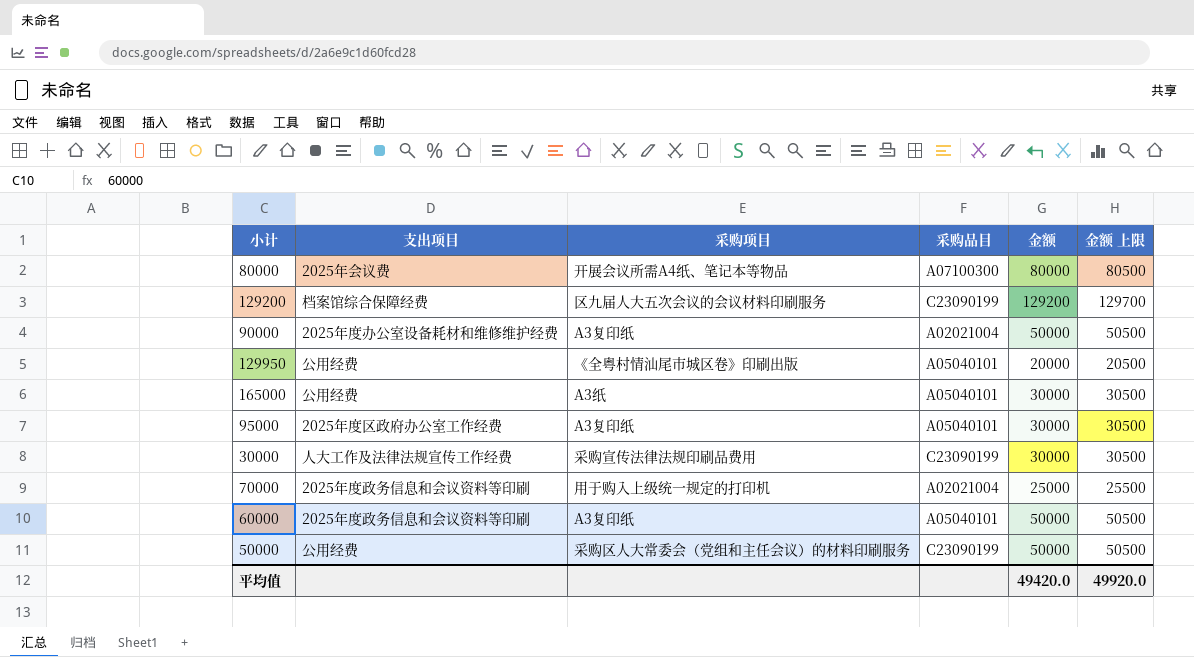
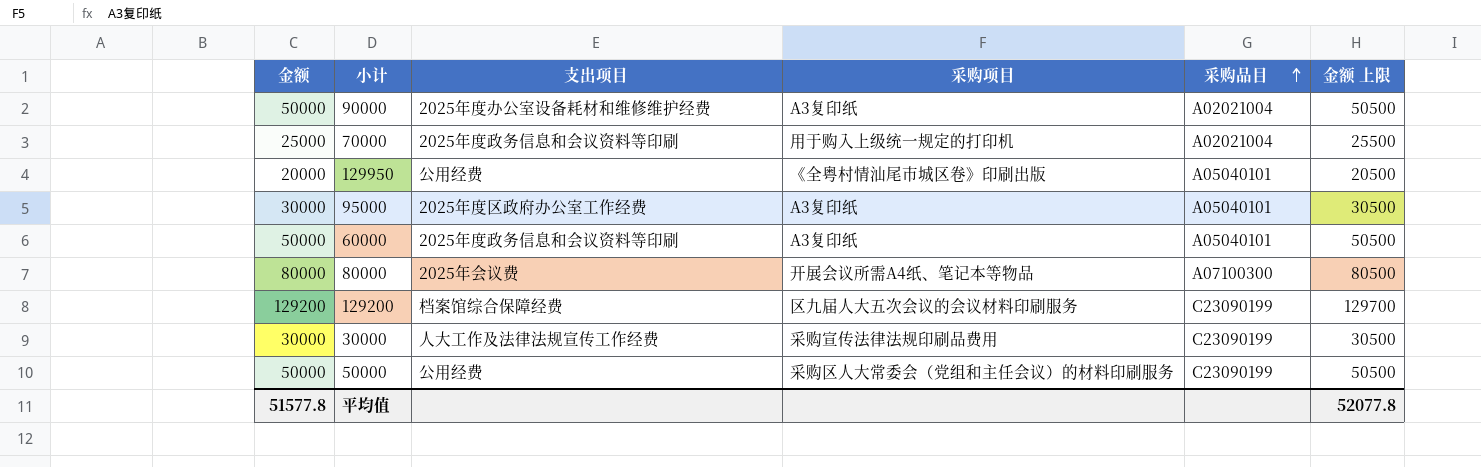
row order: none -> 采购品目 ascending
column 金额 | position: 5 -> 1
row 165000: 公用经费 | A3纸 | A05040101 | 30000 | 30500 -> none
平均值 | 金额: 49420.0 -> 51577.8
平均值 | 金额 上限: 49920.0 -> 52077.8

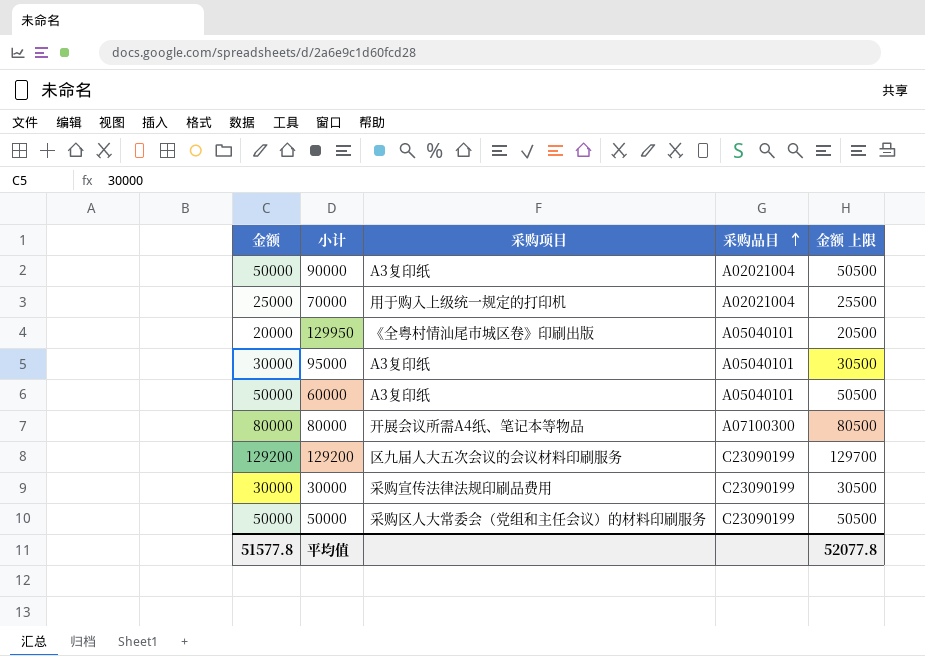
column 支出项目 | position: 3 -> none

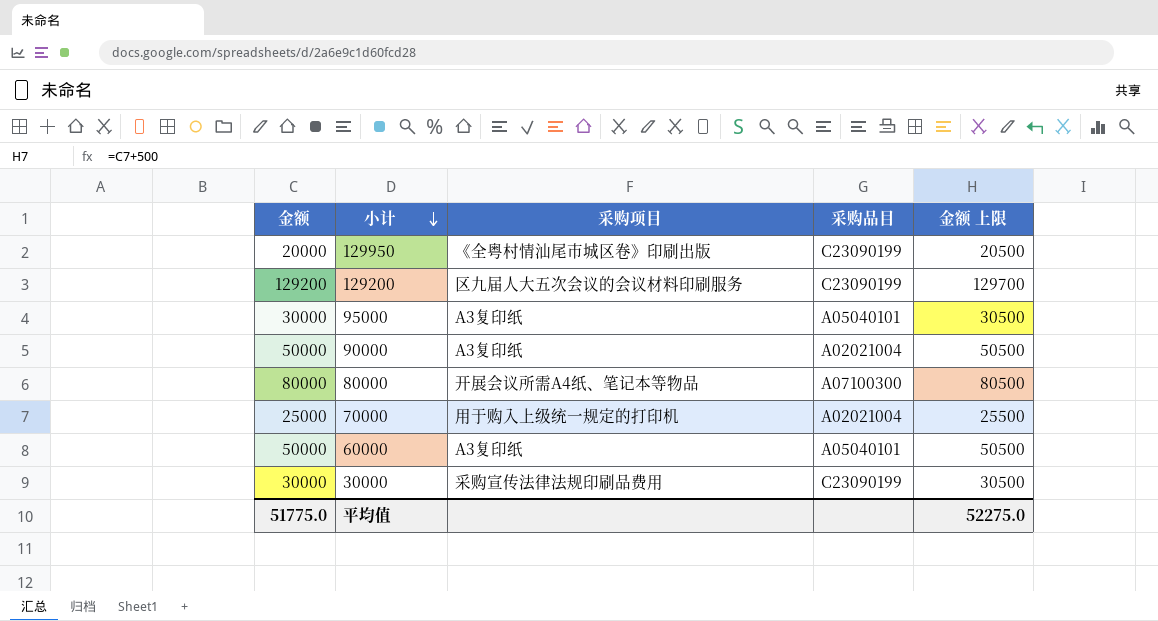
row order: 采购品目 ascending -> 小计 descending
row 50000: 50000 | 采购区人大常委会（党组和主任会议）的材料印刷服务 | C23090199 | 50500 -> none
129950 | 采购品目: A05040101 -> C23090199
平均值 | 金额: 51577.8 -> 51775.0
平均值 | 金额 上限: 52077.8 -> 52275.0

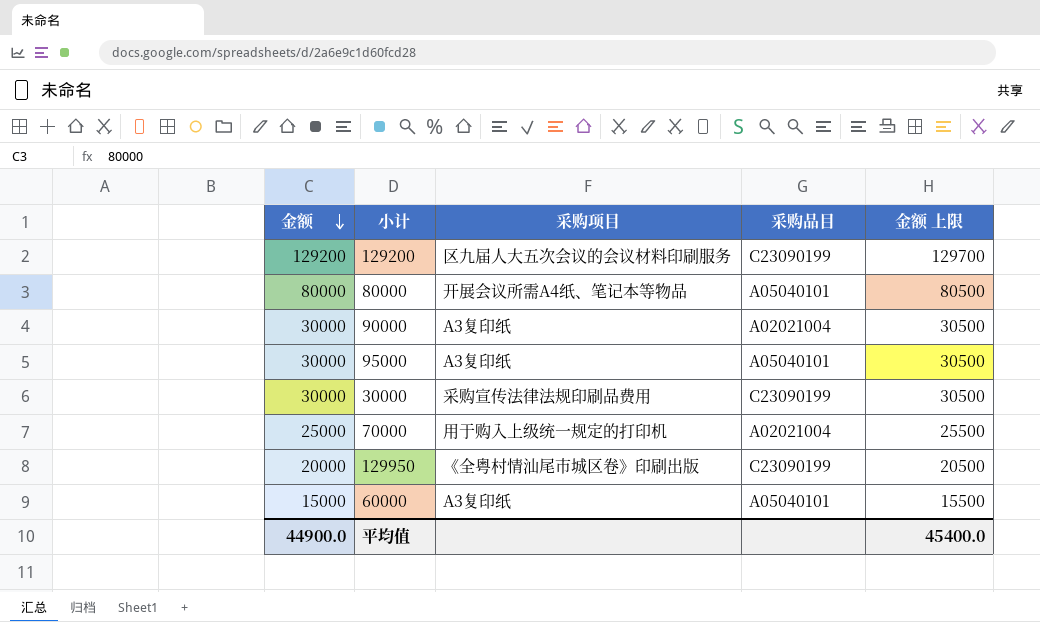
row order: 小计 descending -> 金额 descending
80000 | 采购品目: A07100300 -> A05040101
90000 | 金额: 50000 -> 30000
90000 | 金额 上限: 50500 -> 30500
60000 | 金额: 50000 -> 15000
60000 | 金额 上限: 50500 -> 15500
平均值 | 金额: 51775.0 -> 44900.0
平均值 | 金额 上限: 52275.0 -> 45400.0

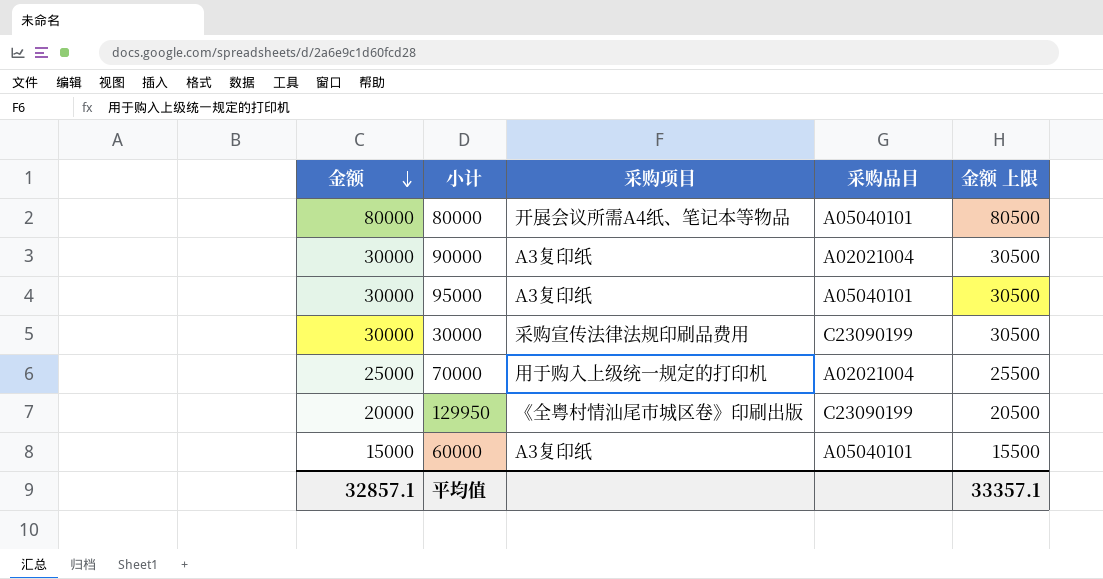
row 129200: 129200 | 区九届人大五次会议的会议材料印刷服务 | C23090199 | 129700 -> none
平均值 | 金额: 44900.0 -> 32857.1
平均值 | 金额 上限: 45400.0 -> 33357.1

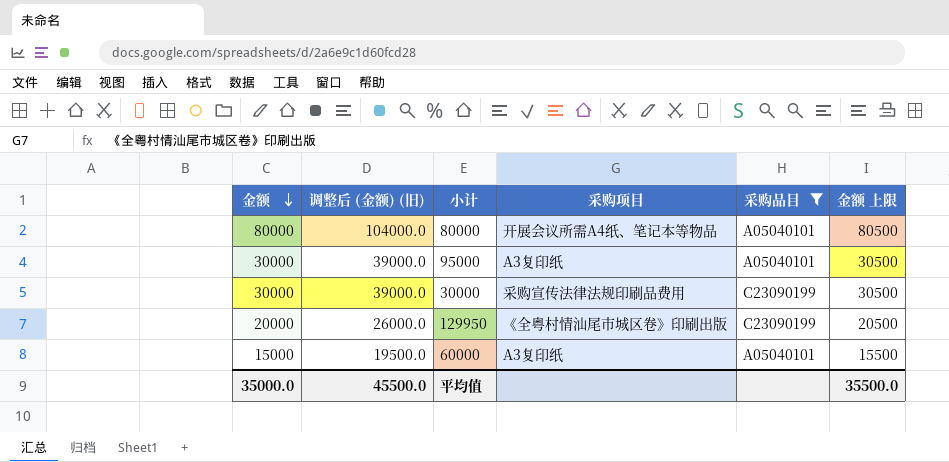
filter: none -> 采购品目 != A02021004
column 调整后 (金额) (旧) | formula: none -> [金额] * 1.3
平均值 | 金额: 32857.1 -> 35000.0
平均值 | 金额 上限: 33357.1 -> 35500.0

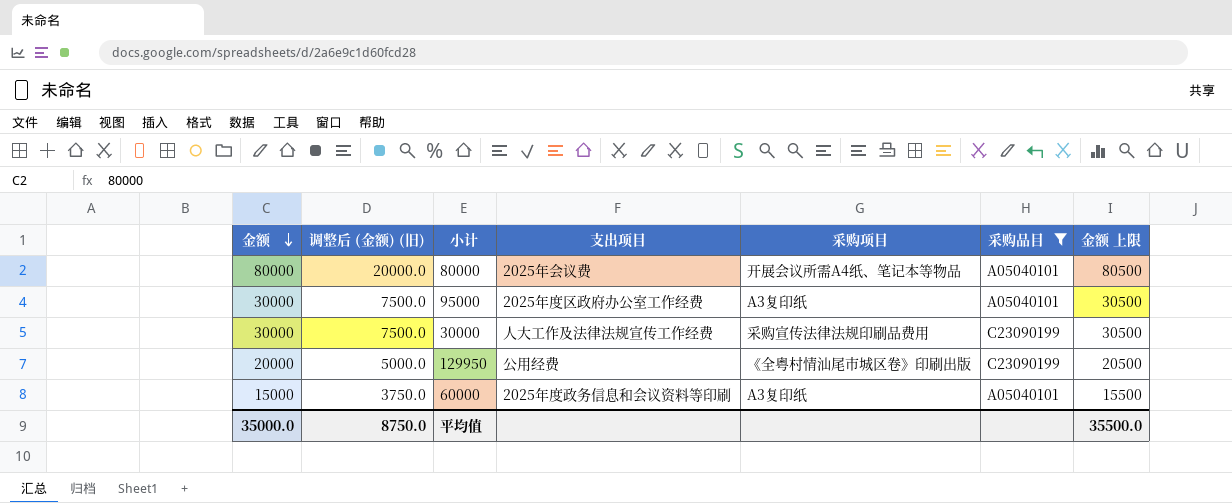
column 调整后 (金额) (旧) | formula: [金额] * 1.3 -> [金额] * 0.25
column 支出项目 | position: none -> 4
平均值 | 调整后 (金额) (旧): 45500.0 -> 8750.0

